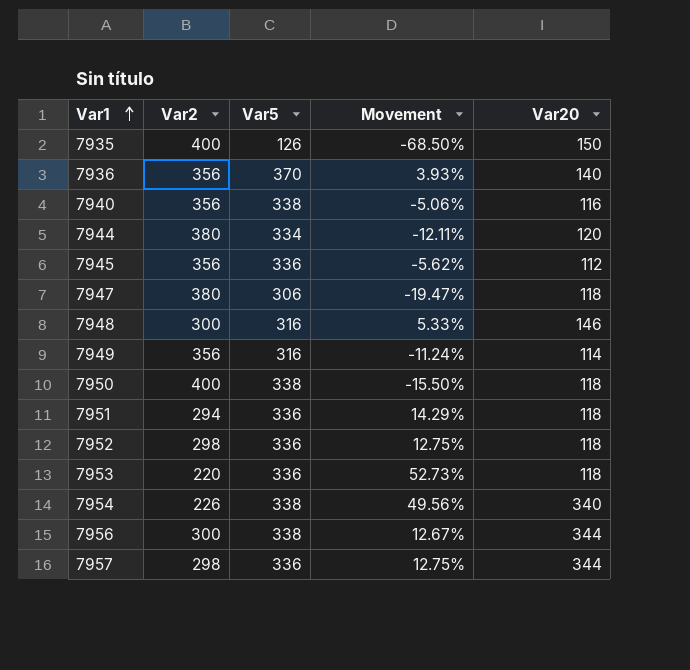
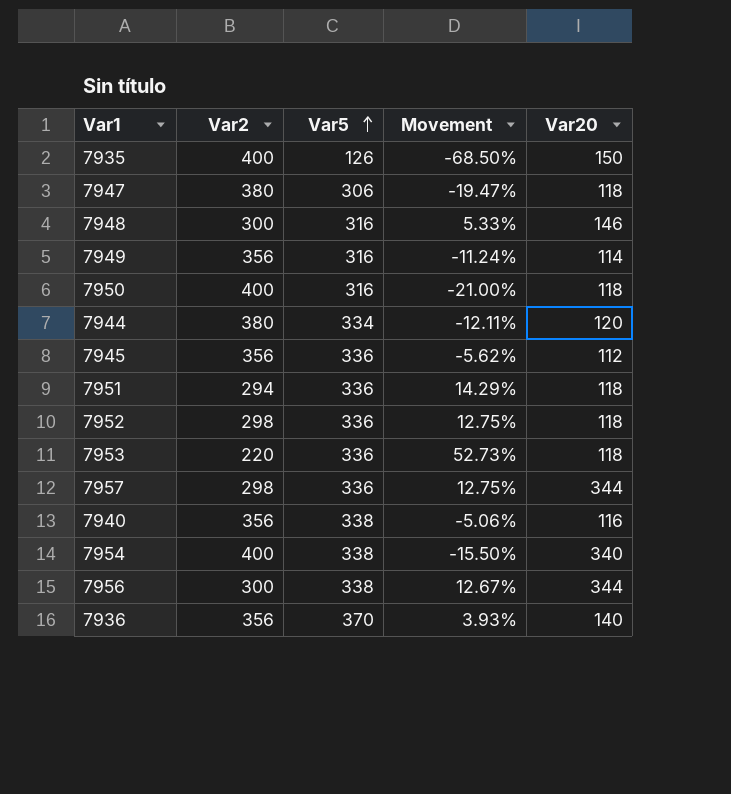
row order: Var1 ascending -> Var5 ascending
7950 | Var5: 338 -> 316
7950 | Movement: -15.50% -> -21.00%
7954 | Var2: 226 -> 400
7954 | Movement: 49.56% -> -15.50%

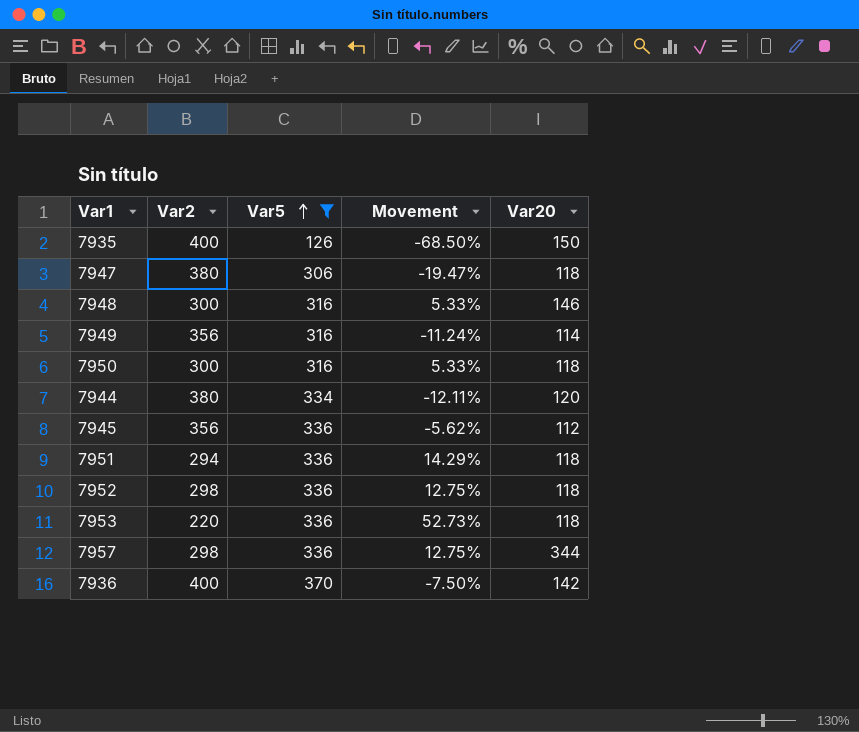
filter: none -> Var5 != 338
7950 | Var2: 400 -> 300
7950 | Movement: -21.00% -> 5.33%
7936 | Var2: 356 -> 400
7936 | Movement: 3.93% -> -7.50%
7936 | Var20: 140 -> 142

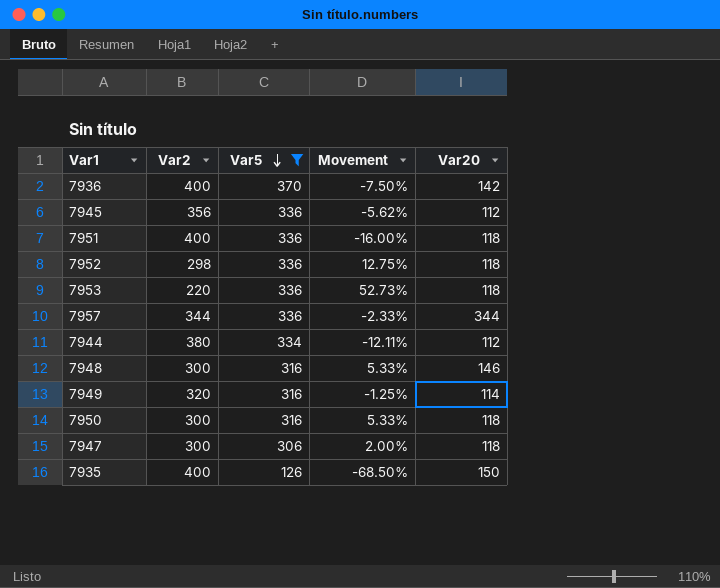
row order: Var5 ascending -> Var5 descending
7951 | Var2: 294 -> 400
7951 | Movement: 14.29% -> -16.00%
7957 | Var2: 298 -> 344
7957 | Movement: 12.75% -> -2.33%
7944 | Var20: 120 -> 112
7949 | Var2: 356 -> 320
7949 | Movement: -11.24% -> -1.25%
7947 | Var2: 380 -> 300
7947 | Movement: -19.47% -> 2.00%

